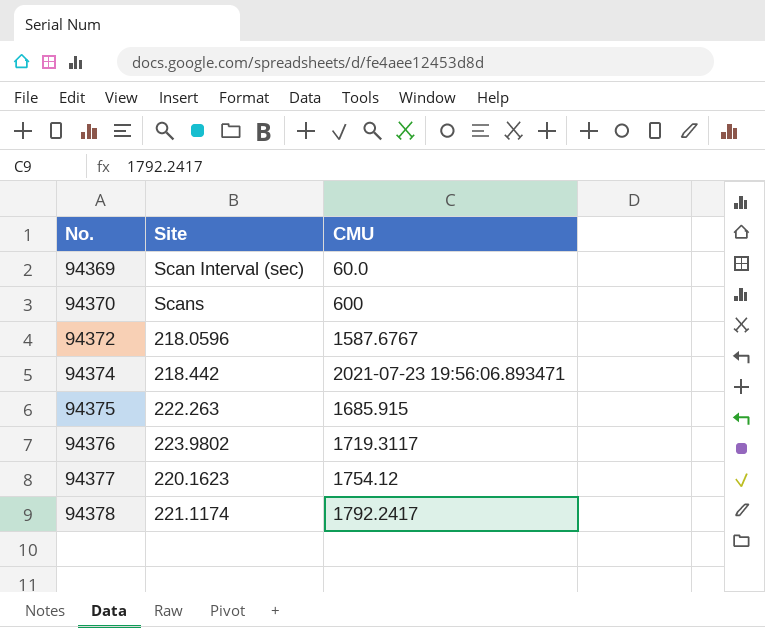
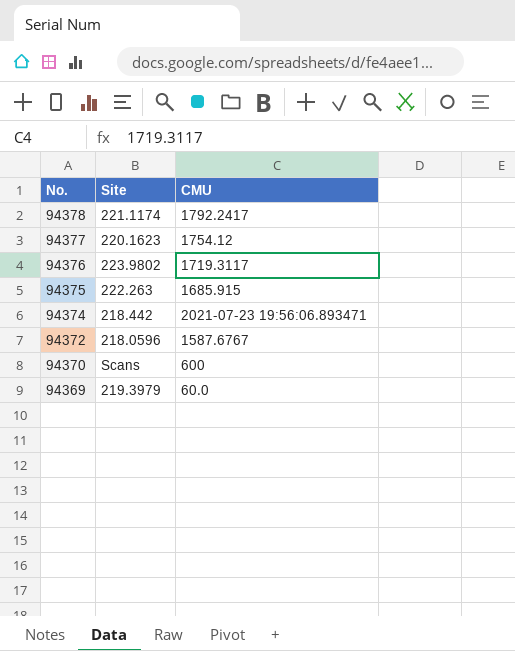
row order: No. ascending -> No. descending
94369 | Site: Scan Interval (sec) -> 219.3979

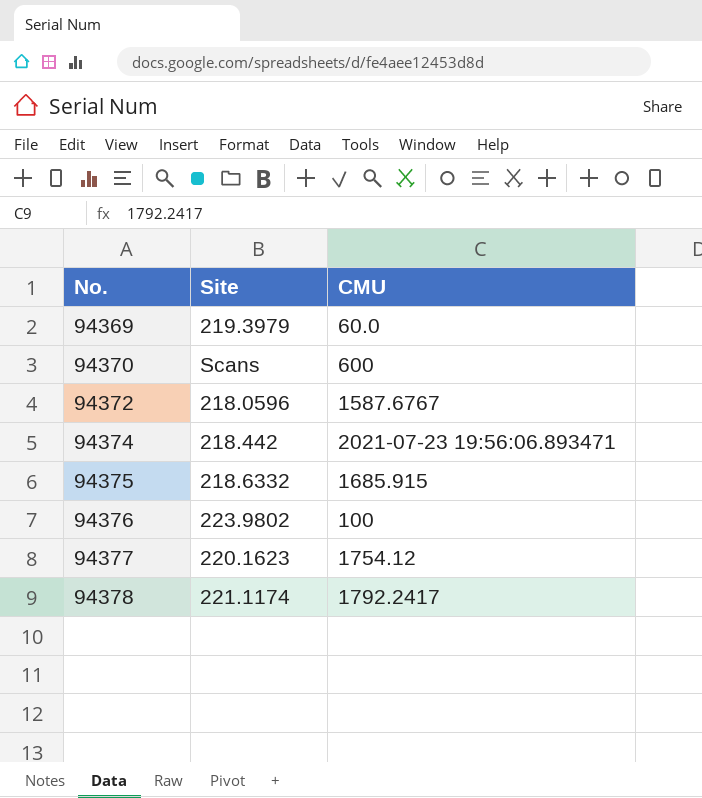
row order: No. descending -> No. ascending
94375 | Site: 222.263 -> 218.6332
94376 | CMU: 1719.3117 -> 100

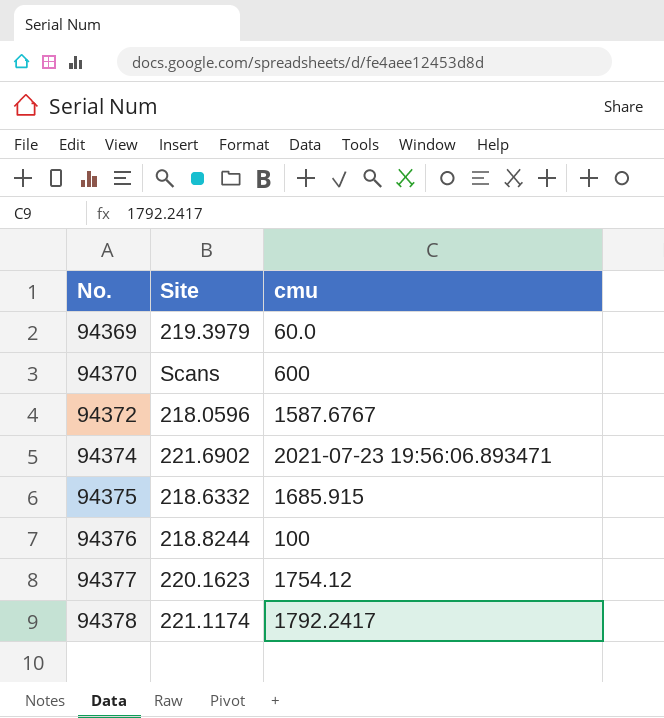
column name: CMU -> cmu
94374 | Site: 218.442 -> 221.6902
94376 | Site: 223.9802 -> 218.8244

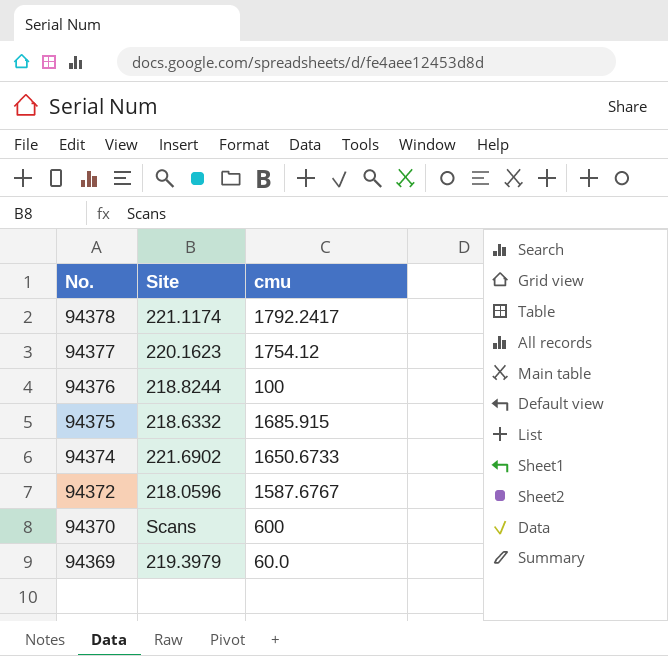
row order: No. ascending -> No. descending
94374 | cmu: 2021-07-23 19:56:06.893471 -> 1650.6733

